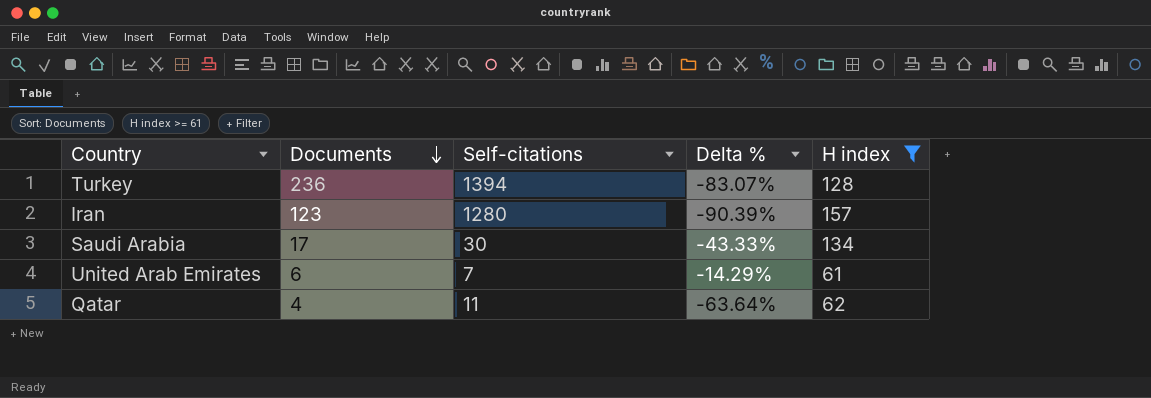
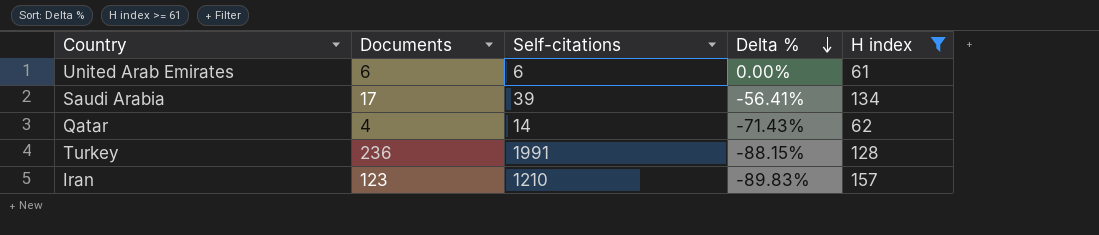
row order: Documents descending -> Delta % descending
United Arab Emirates | Self-citations: 7 -> 6
United Arab Emirates | Delta %: -14.29% -> 0.00%
Saudi Arabia | Self-citations: 30 -> 39
Saudi Arabia | Delta %: -43.33% -> -56.41%
Qatar | Self-citations: 11 -> 14
Qatar | Delta %: -63.64% -> -71.43%
Turkey | Self-citations: 1394 -> 1991
Turkey | Delta %: -83.07% -> -88.15%
Iran | Self-citations: 1280 -> 1210
Iran | Delta %: -90.39% -> -89.83%

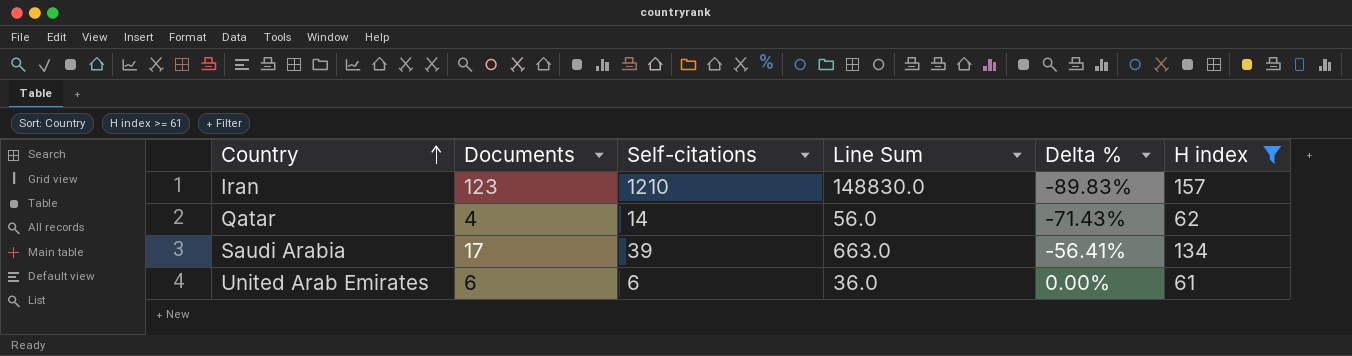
row order: Delta % descending -> Country ascending
column Line Sum | formula: none -> [Documents] * [Self-citations]
row Turkey: 236 | 1991 | -88.15% | 128 -> none

